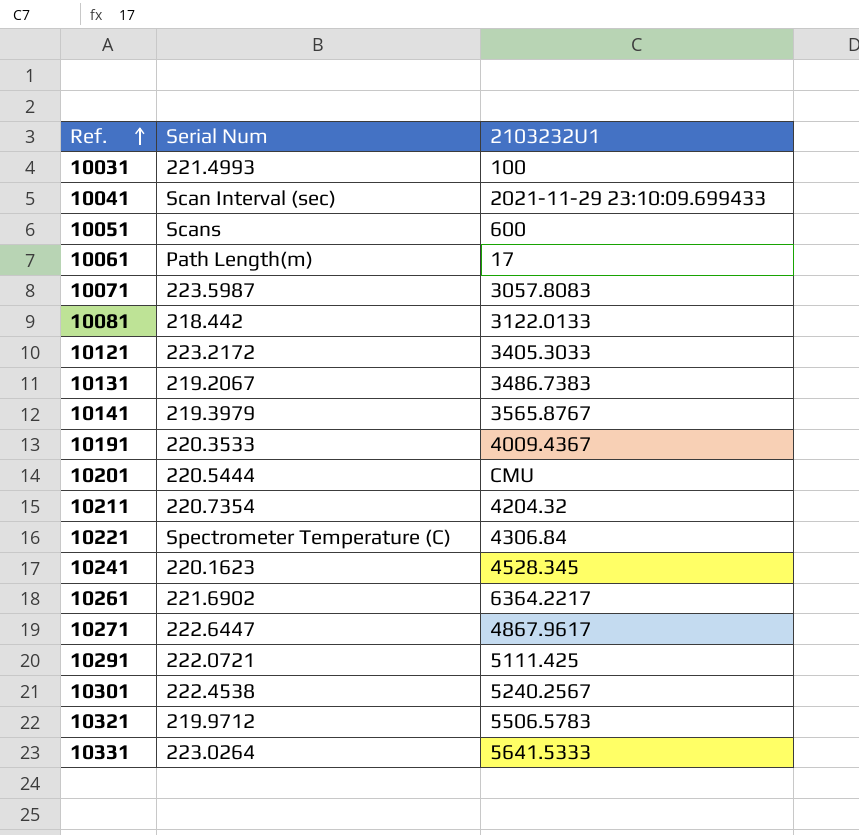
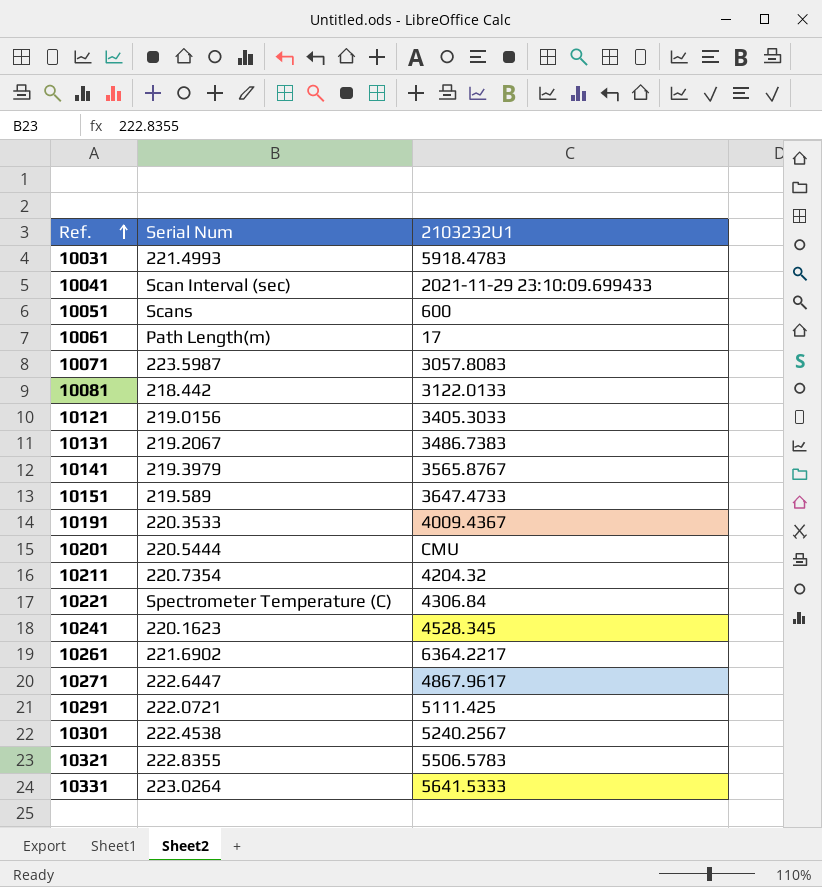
10031 | 2103232U1: 100 -> 5918.4783
10121 | Serial Num: 223.2172 -> 219.0156
row 10151: none -> 219.589 | 3647.4733
10321 | Serial Num: 219.9712 -> 222.8355

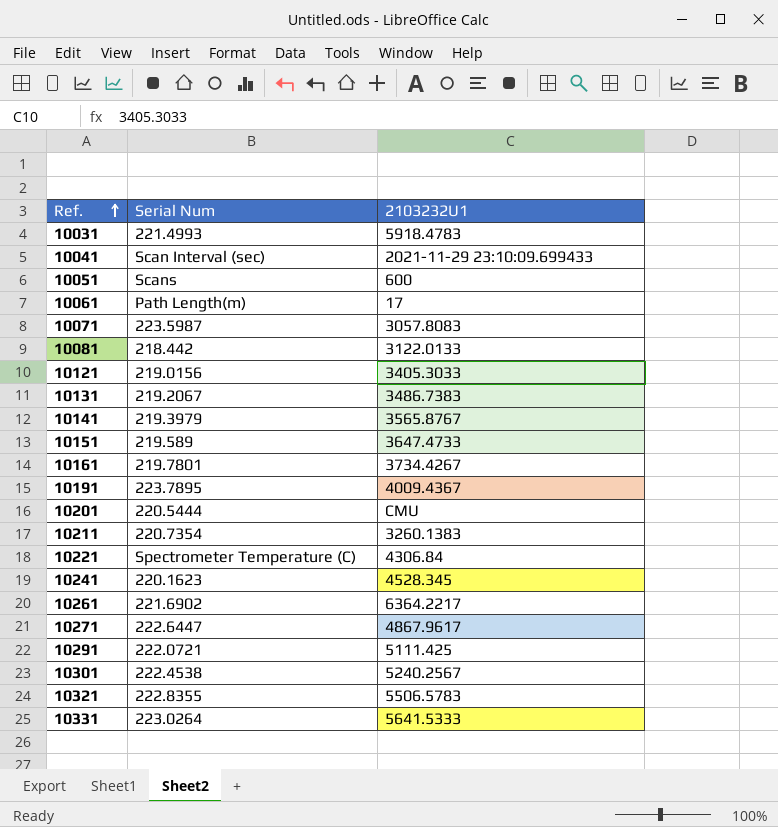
row 10161: none -> 219.7801 | 3734.4267
10191 | Serial Num: 220.3533 -> 223.7895
10211 | 2103232U1: 4204.32 -> 3260.1383

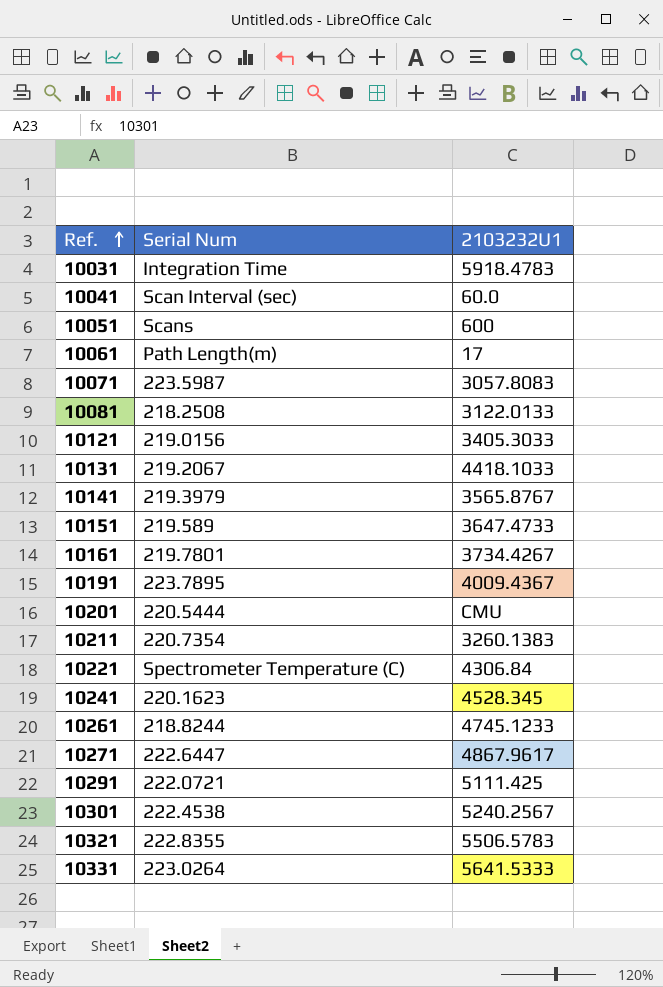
10031 | Serial Num: 221.4993 -> Integration Time
10041 | 2103232U1: 2021-11-29 23:10:09.699433 -> 60.0
10081 | Serial Num: 218.442 -> 218.2508
10131 | 2103232U1: 3486.7383 -> 4418.1033
10261 | Serial Num: 221.6902 -> 218.8244
10261 | 2103232U1: 6364.2217 -> 4745.1233

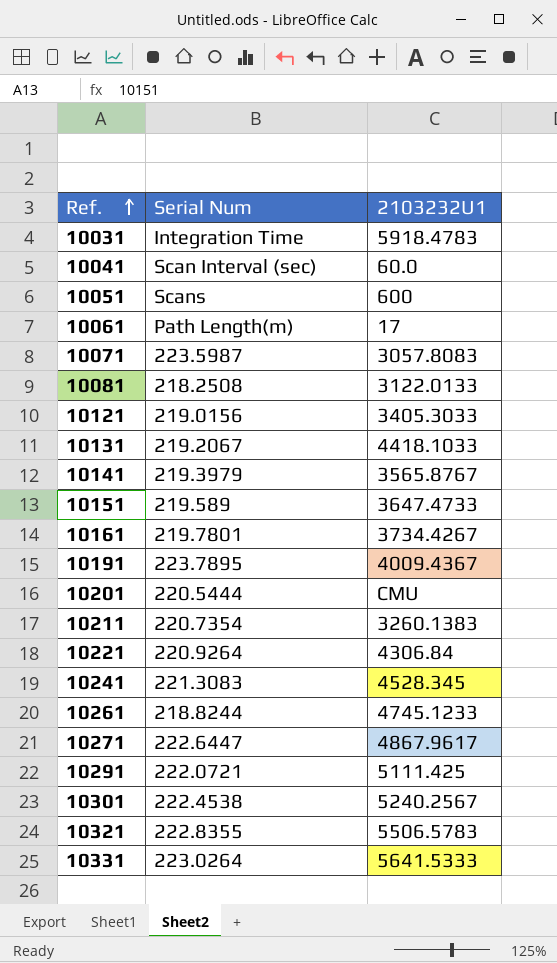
10221 | Serial Num: Spectrometer Temperature (C) -> 220.9264
10241 | Serial Num: 220.1623 -> 221.3083

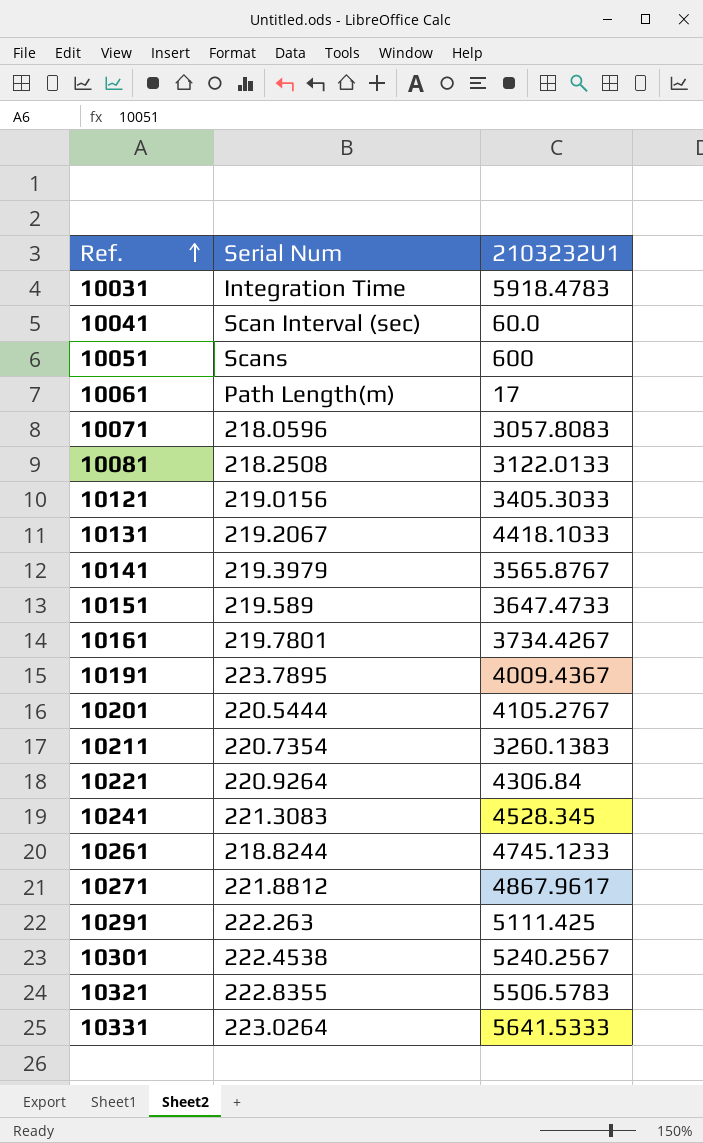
10071 | Serial Num: 223.5987 -> 218.0596
10201 | 2103232U1: CMU -> 4105.2767
10271 | Serial Num: 222.6447 -> 221.8812
10291 | Serial Num: 222.0721 -> 222.263

